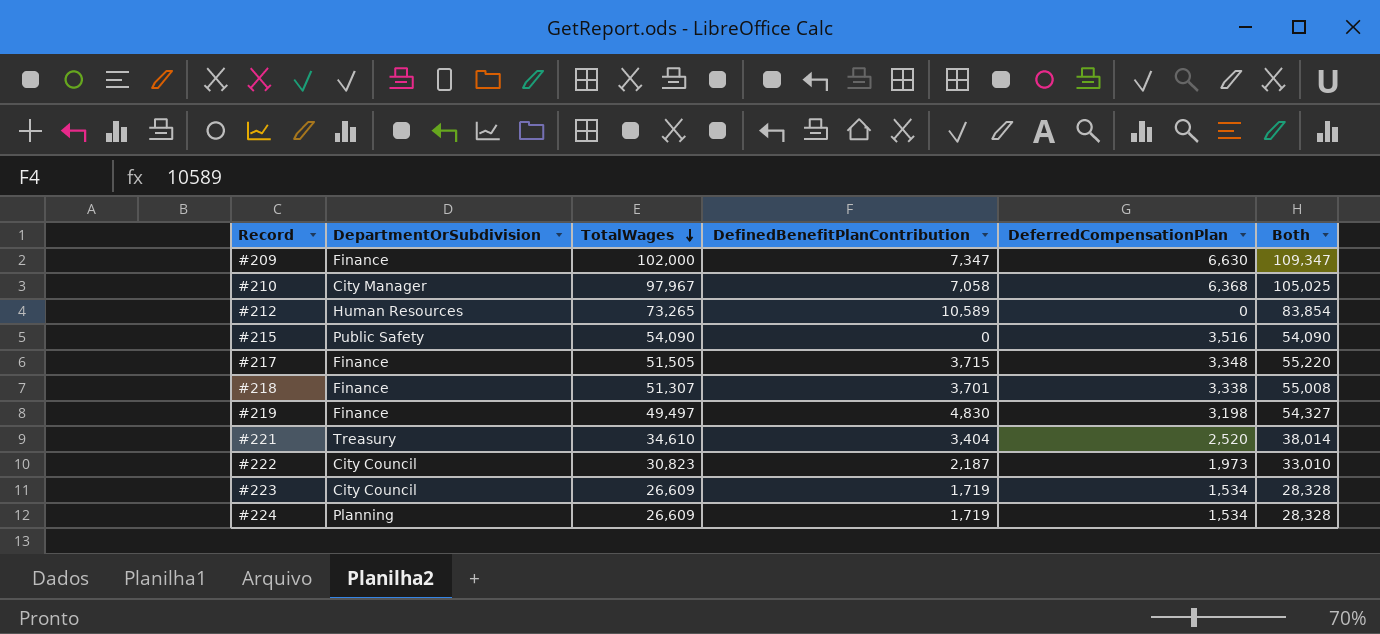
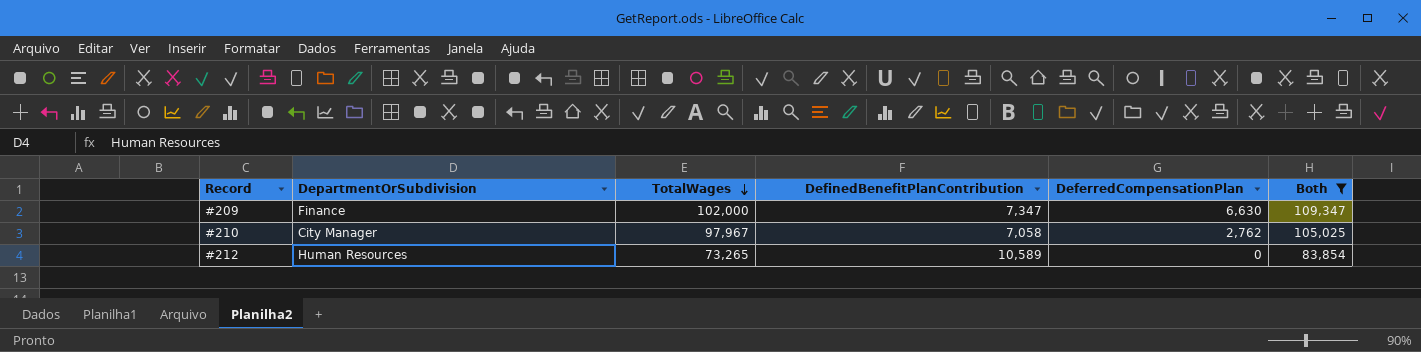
filter: none -> Both >= 83,854
#210 | DeferredCompensationPlan: 6,368 -> 2,762

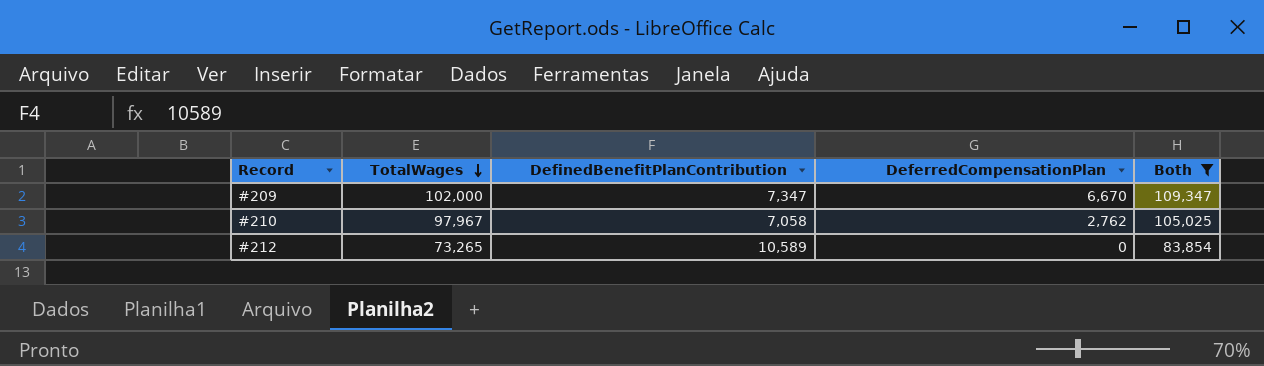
column DepartmentOrSubdivision | position: 2 -> none
#209 | DeferredCompensationPlan: 6,630 -> 6,670

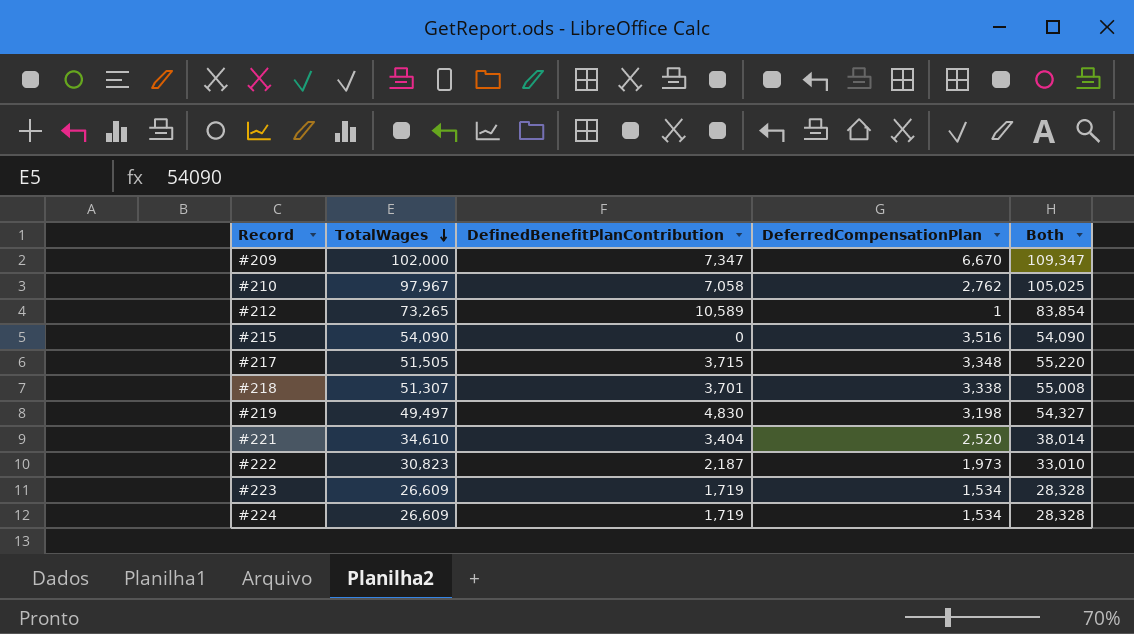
filter: Both >= 83,854 -> none
#212 | DeferredCompensationPlan: 0 -> 1

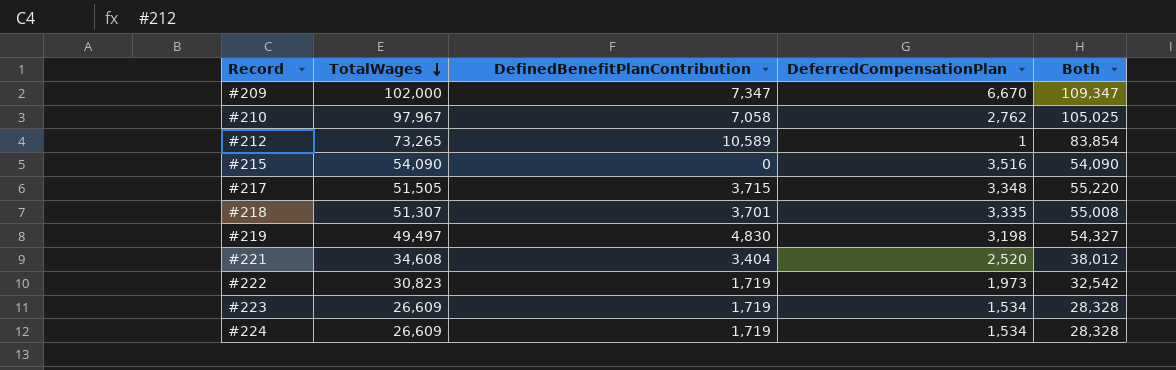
#218 | DeferredCompensationPlan: 3,338 -> 3,335
#221 | TotalWages: 34,610 -> 34,608
#221 | Both: 38,014 -> 38,012
#222 | DefinedBenefitPlanContribution: 2,187 -> 1,719
#222 | Both: 33,010 -> 32,542

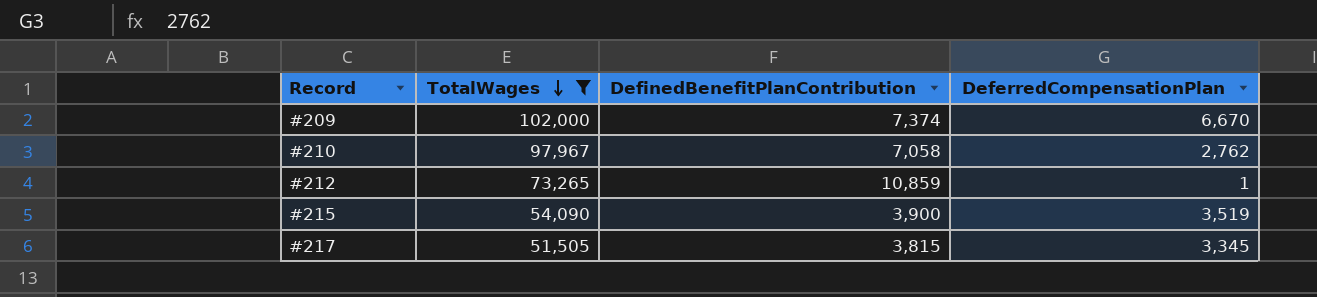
filter: none -> TotalWages >= 51,505
column Both | formula: [TotalWages] + [DefinedBenefitPlanContribution] -> none
#209 | DefinedBenefitPlanContribution: 7,347 -> 7,374
#212 | DefinedBenefitPlanContribution: 10,589 -> 10,859
#215 | DefinedBenefitPlanContribution: 0 -> 3,900
#215 | DeferredCompensationPlan: 3,516 -> 3,519
#217 | DefinedBenefitPlanContribution: 3,715 -> 3,815
#217 | DeferredCompensationPlan: 3,348 -> 3,345

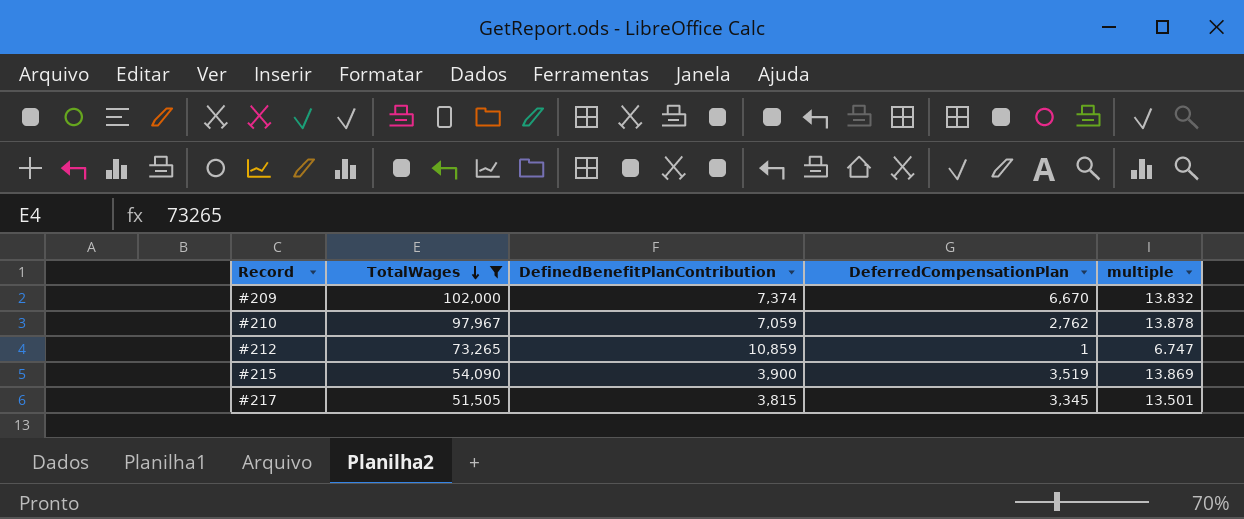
column multiple | formula: none -> [TotalWages] / [DefinedBenefitPlanContribution]
#210 | DefinedBenefitPlanContribution: 7,058 -> 7,059

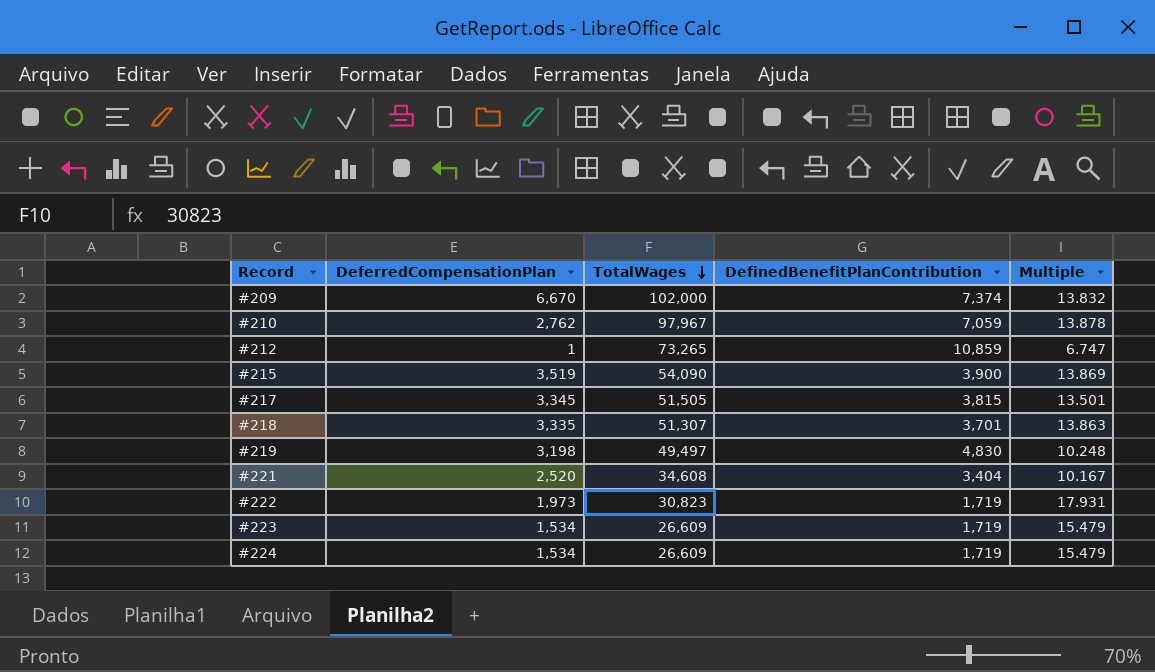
filter: TotalWages >= 51,505 -> none
column DeferredCompensationPlan | position: 4 -> 2
column name: multiple -> Multiple

